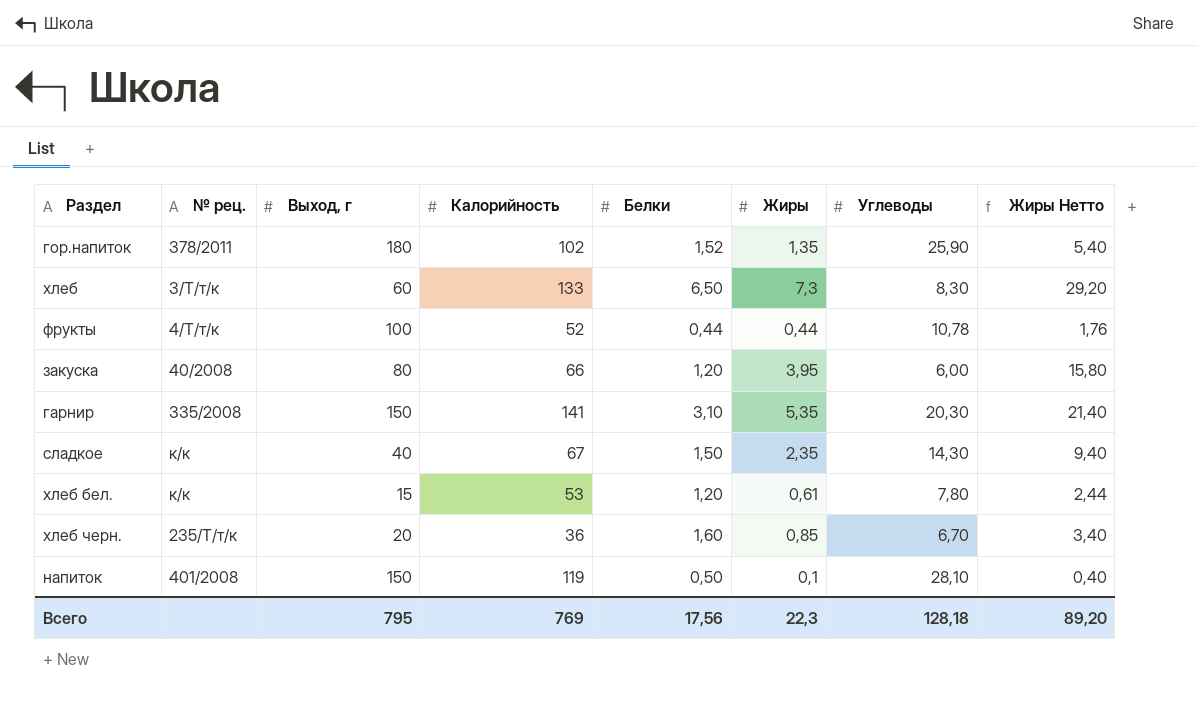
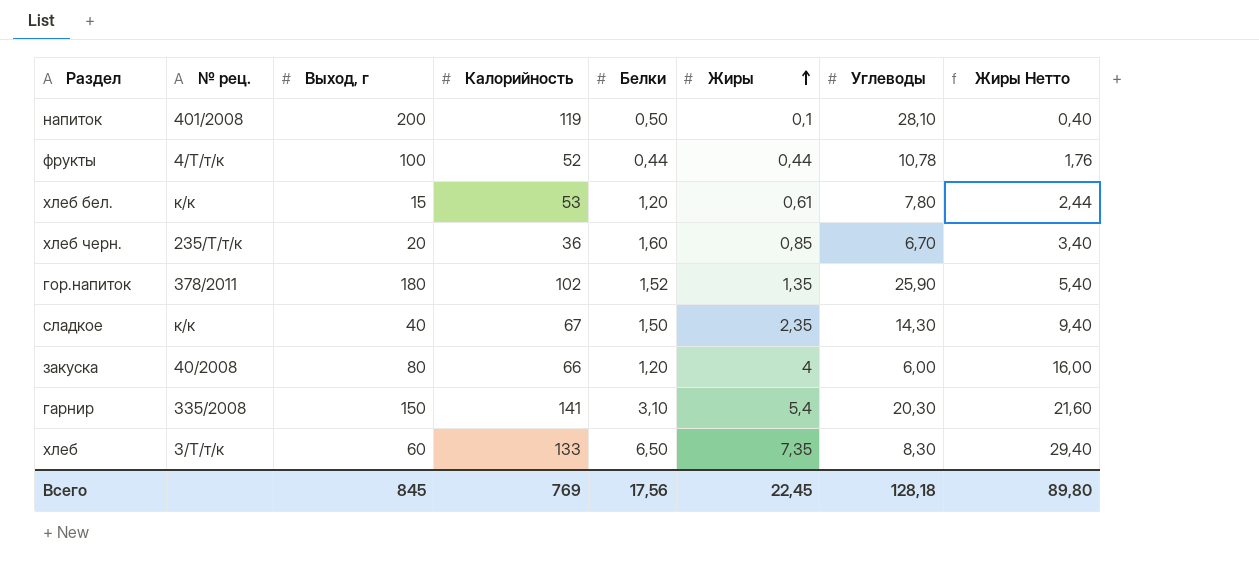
row order: none -> Жиры ascending
напиток | Выход, г: 150 -> 200
закуска | Жиры: 3,95 -> 4
закуска | Жиры Нетто: 15,80 -> 16,00
гарнир | Жиры: 5,35 -> 5,4
гарнир | Жиры Нетто: 21,40 -> 21,60
хлеб | Жиры: 7,3 -> 7,35
хлеб | Жиры Нетто: 29,20 -> 29,40
Всего | Выход, г: 795 -> 845
Всего | Жиры: 22,3 -> 22,45
Всего | Жиры Нетто: 89,20 -> 89,80

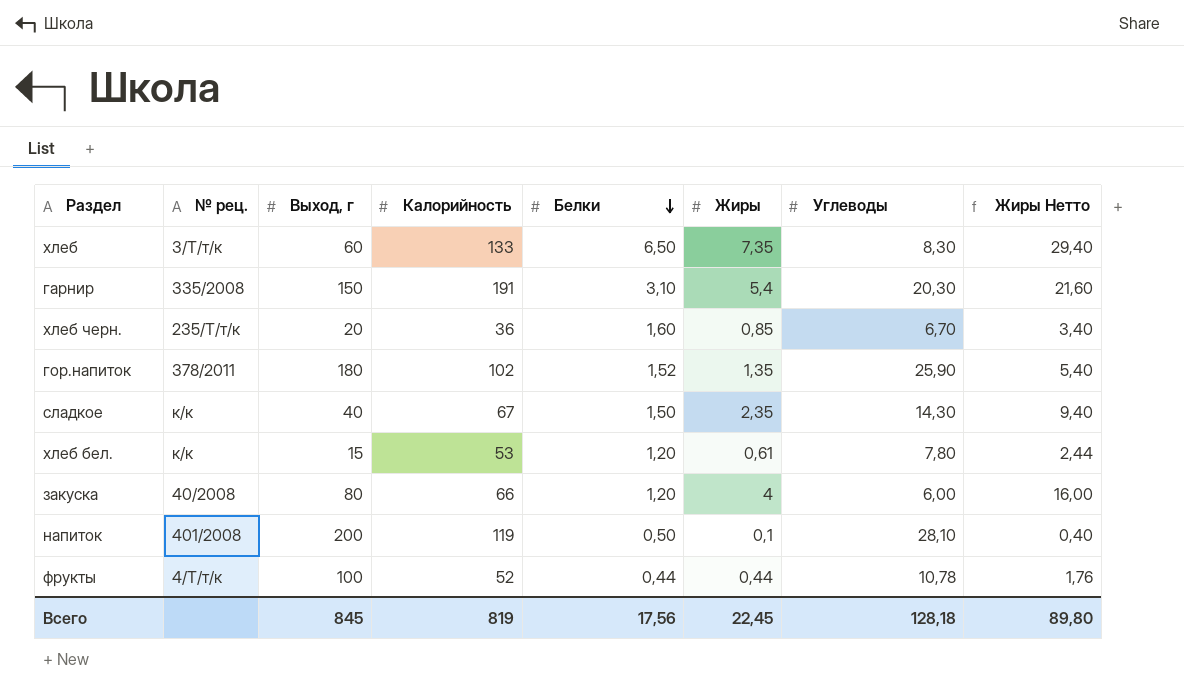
row order: Жиры ascending -> Белки descending
гарнир | Калорийность: 141 -> 191
Всего | Калорийность: 769 -> 819

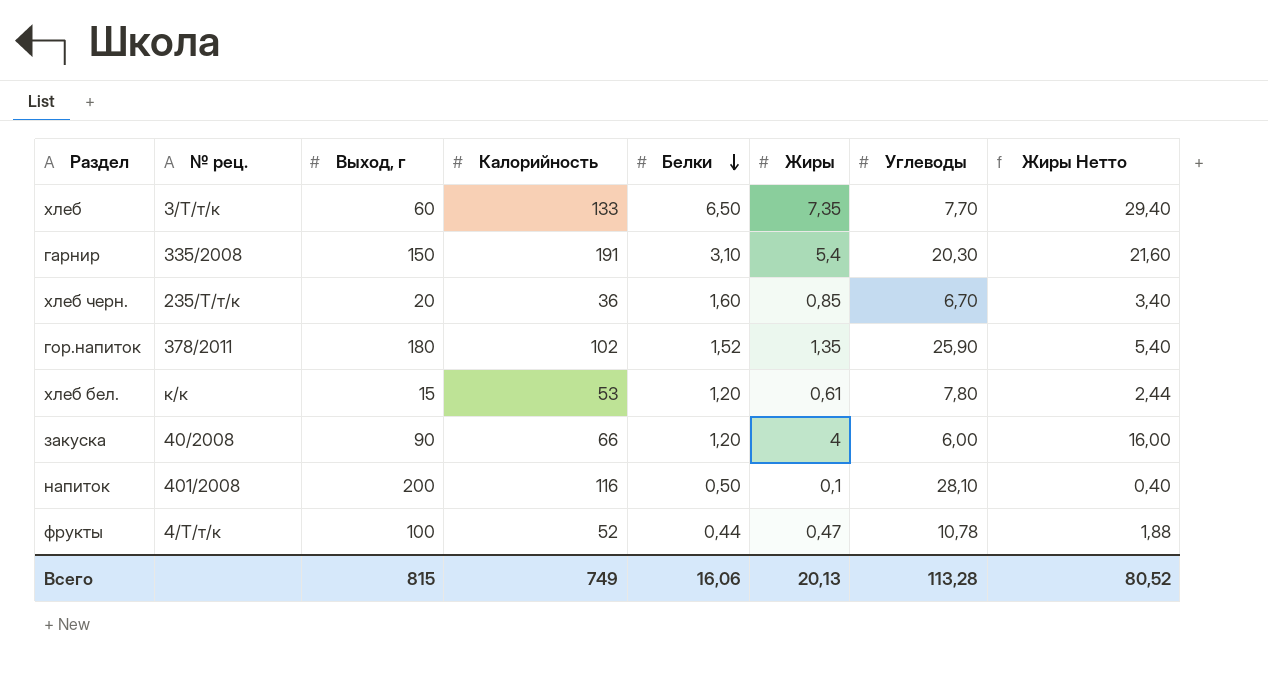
row сладкое: к/к | 40 | 67 | 1,50 | 2,35 | 14,30 | 9,40 -> none
хлеб | Углеводы: 8,30 -> 7,70
закуска | Выход, г: 80 -> 90
напиток | Калорийность: 119 -> 116
фрукты | Жиры: 0,44 -> 0,47
фрукты | Жиры Нетто: 1,76 -> 1,88
Всего | Выход, г: 845 -> 815
Всего | Калорийность: 819 -> 749
Всего | Белки: 17,56 -> 16,06
Всего | Жиры: 22,45 -> 20,13
Всего | Углеводы: 128,18 -> 113,28
Всего | Жиры Нетто: 89,80 -> 80,52

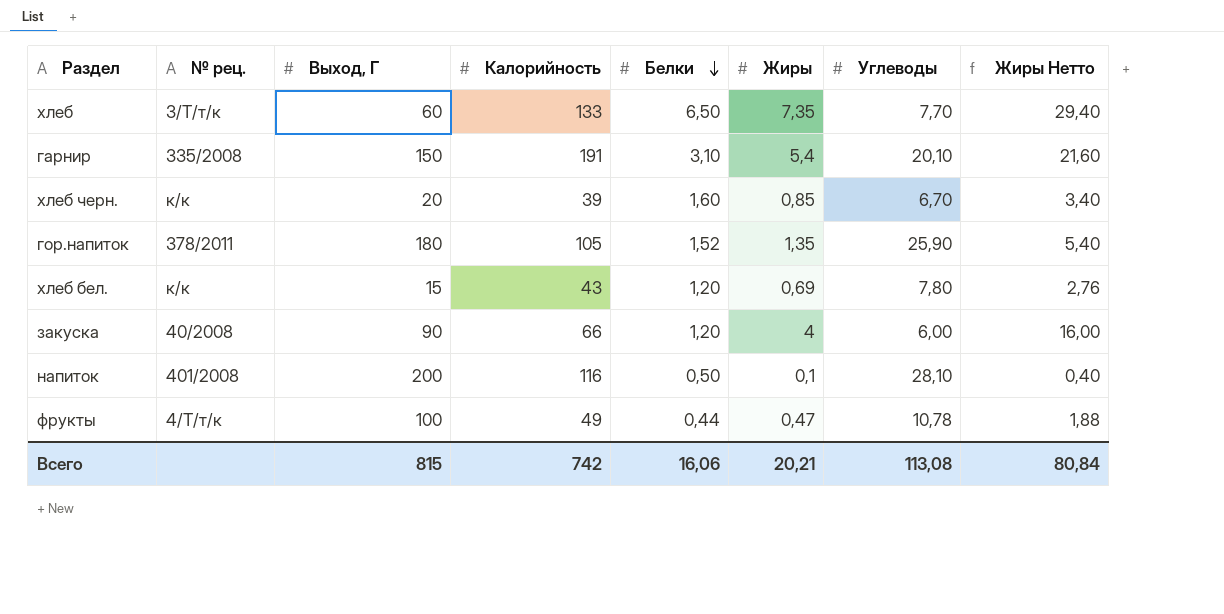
column name: Выход, г -> Выход, Г
гарнир | Углеводы: 20,30 -> 20,10
хлеб черн. | № рец.: 235/Т/т/к -> к/к
хлеб черн. | Калорийность: 36 -> 39
гор.напиток | Калорийность: 102 -> 105
хлеб бел. | Калорийность: 53 -> 43
хлеб бел. | Жиры: 0,61 -> 0,69
хлеб бел. | Жиры Нетто: 2,44 -> 2,76
фрукты | Калорийность: 52 -> 49
Всего | Калорийность: 749 -> 742
Всего | Жиры: 20,13 -> 20,21
Всего | Углеводы: 113,28 -> 113,08
Всего | Жиры Нетто: 80,52 -> 80,84

